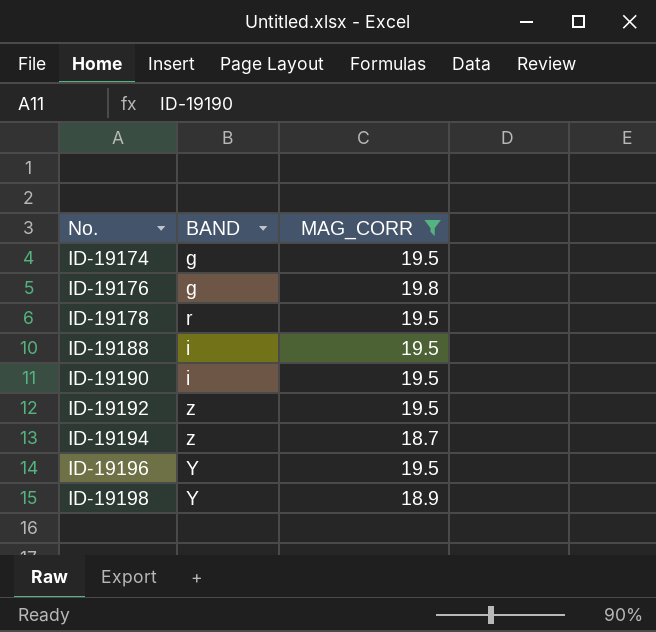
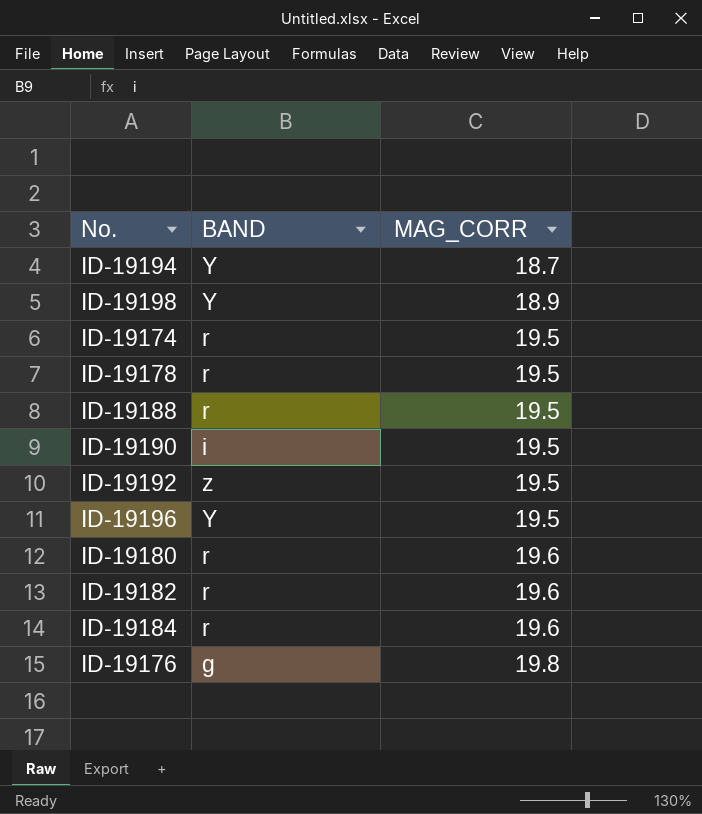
filter: MAG_CORR != 19.6 -> none
row order: No. ascending -> MAG_CORR ascending
ID-19194 | BAND: z -> Y
ID-19174 | BAND: g -> r
ID-19188 | BAND: i -> r

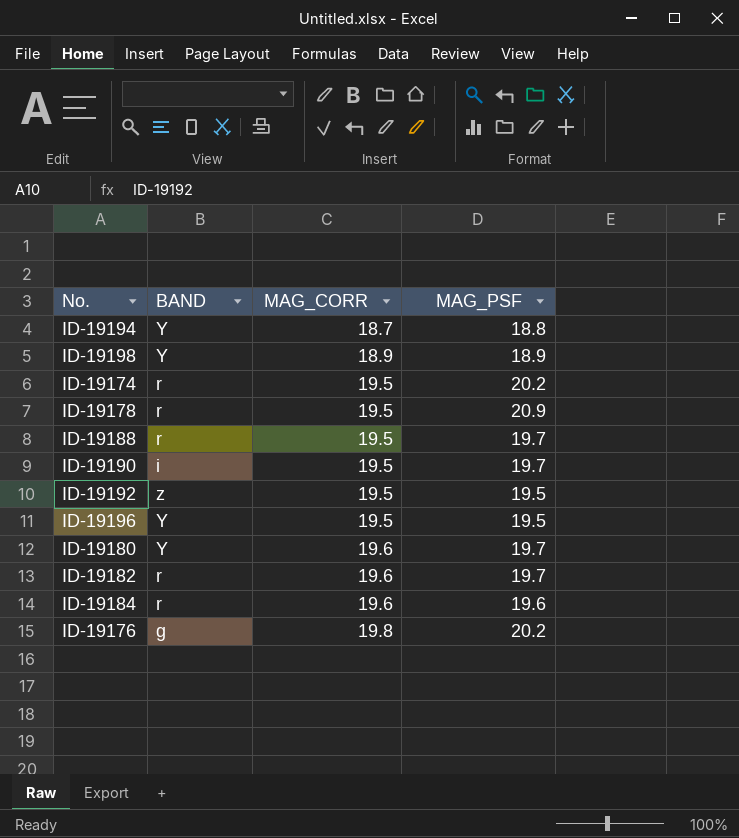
column MAG_PSF | position: none -> 4
ID-19180 | BAND: r -> Y

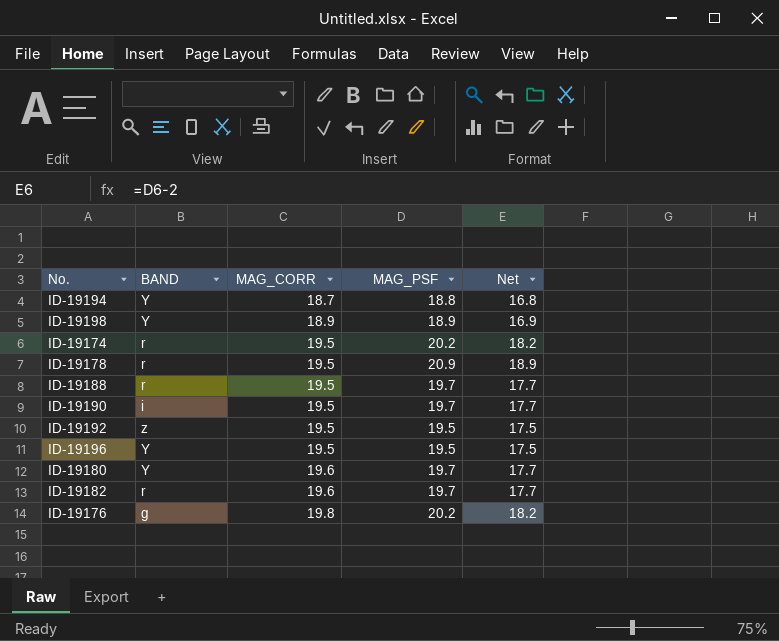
column Net | formula: none -> [MAG_PSF] - 2
row ID-19184: r | 19.6 | 19.6 -> none

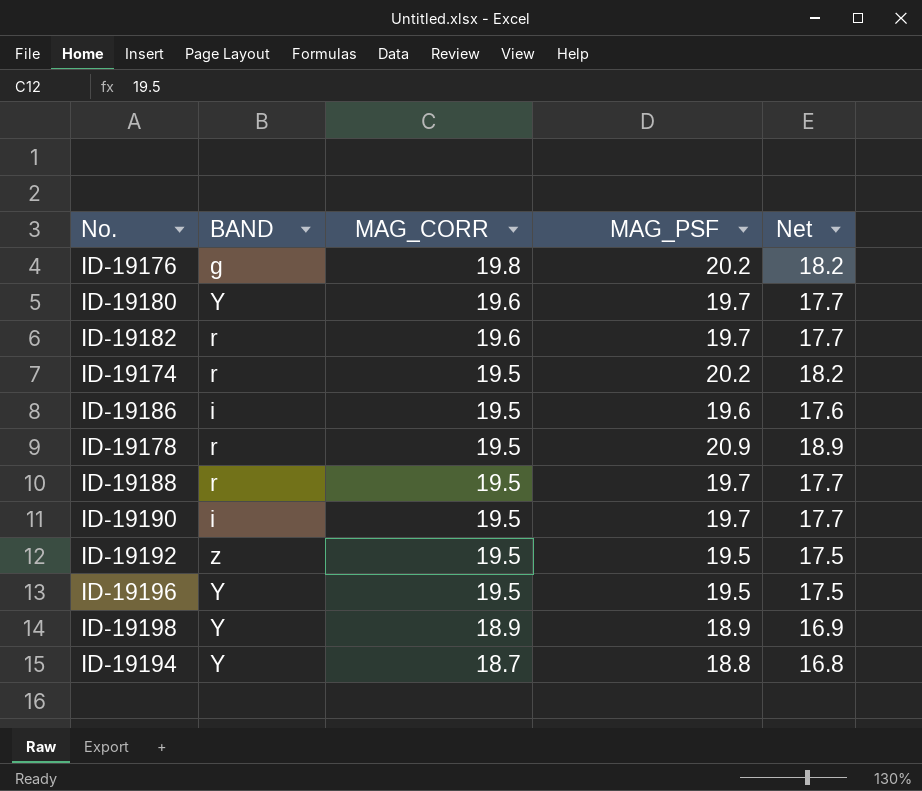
row order: MAG_CORR ascending -> MAG_CORR descending
row ID-19186: none -> i | 19.5 | 19.6 | 17.6

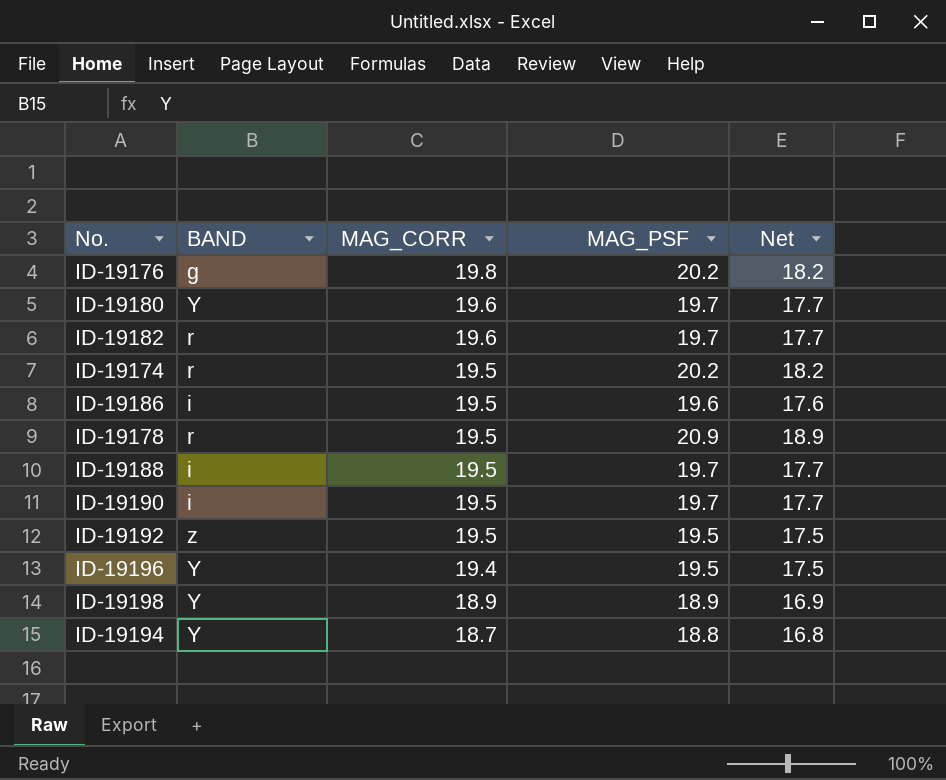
ID-19188 | BAND: r -> i
ID-19196 | MAG_CORR: 19.5 -> 19.4

